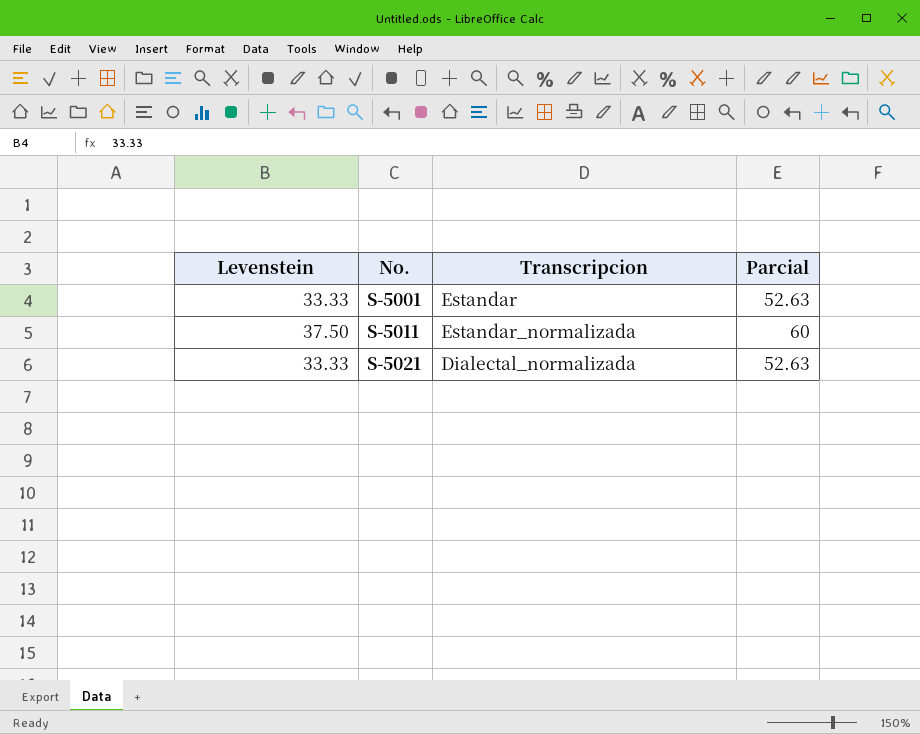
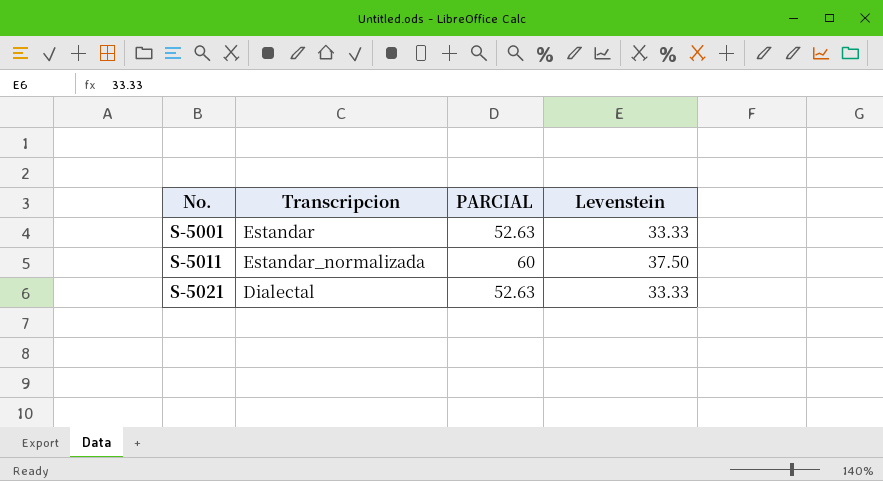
column name: Parcial -> PARCIAL
column Levenstein | position: 1 -> 4
S-5021 | Transcripcion: Dialectal_normalizada -> Dialectal

